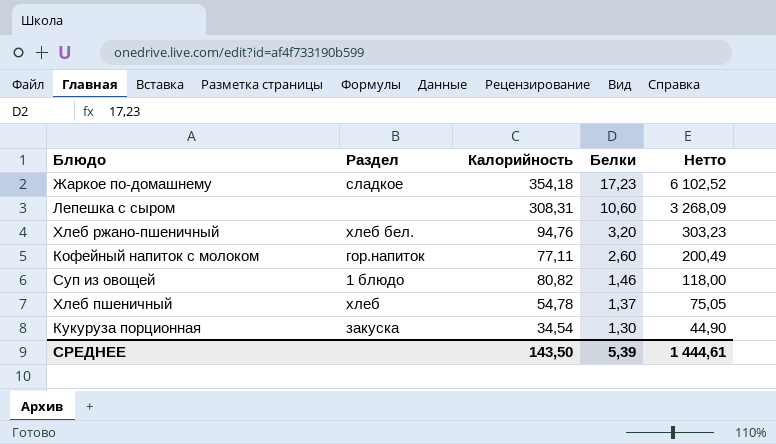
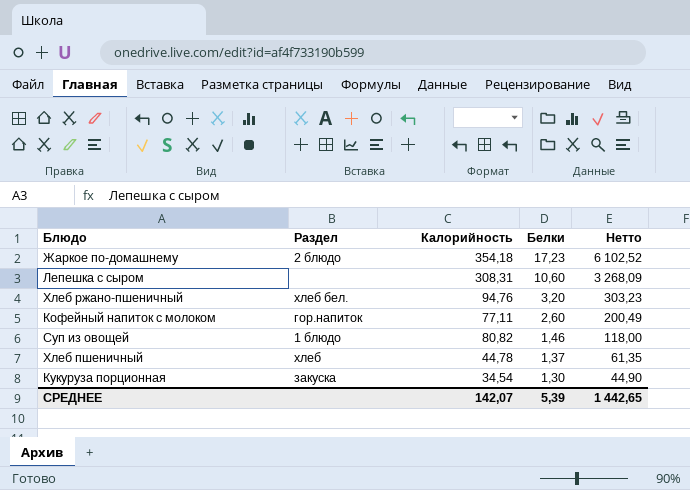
Жаркое по-домашнему | Раздел: сладкое -> 2 блюдо
Хлеб пшеничный | Калорийность: 54,78 -> 44,78
Хлеб пшеничный | Нетто: 75,05 -> 61,35
СРЕДНЕЕ | Калорийность: 143,50 -> 142,07
СРЕДНЕЕ | Нетто: 1 444,61 -> 1 442,65

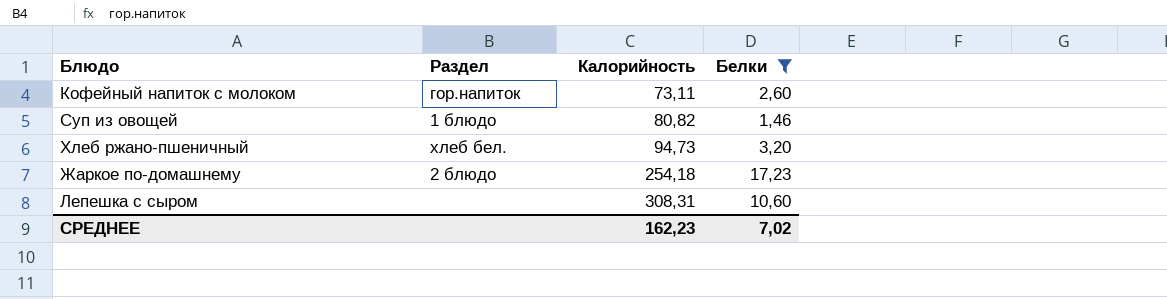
filter: none -> Белки >= 1,46
row order: Белки descending -> Калорийность ascending
column Нетто | formula: [Калорийность] * [Белки] -> none
Кофейный напиток с молоком | Калорийность: 77,11 -> 73,11
Хлеб ржано-пшеничный | Калорийность: 94,76 -> 94,73
Жаркое по-домашнему | Калорийность: 354,18 -> 254,18
СРЕДНЕЕ | Калорийность: 142,07 -> 162,23
СРЕДНЕЕ | Белки: 5,39 -> 7,02

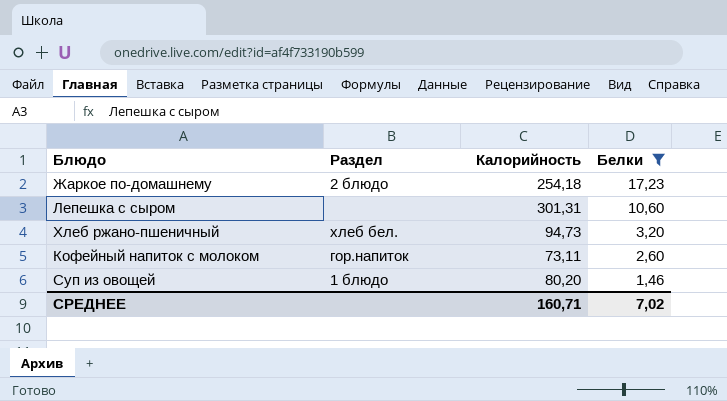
row order: Калорийность ascending -> Белки descending
Лепешка с сыром | Калорийность: 308,31 -> 301,31
Суп из овощей | Калорийность: 80,82 -> 80,20
СРЕДНЕЕ | Калорийность: 162,23 -> 160,71

